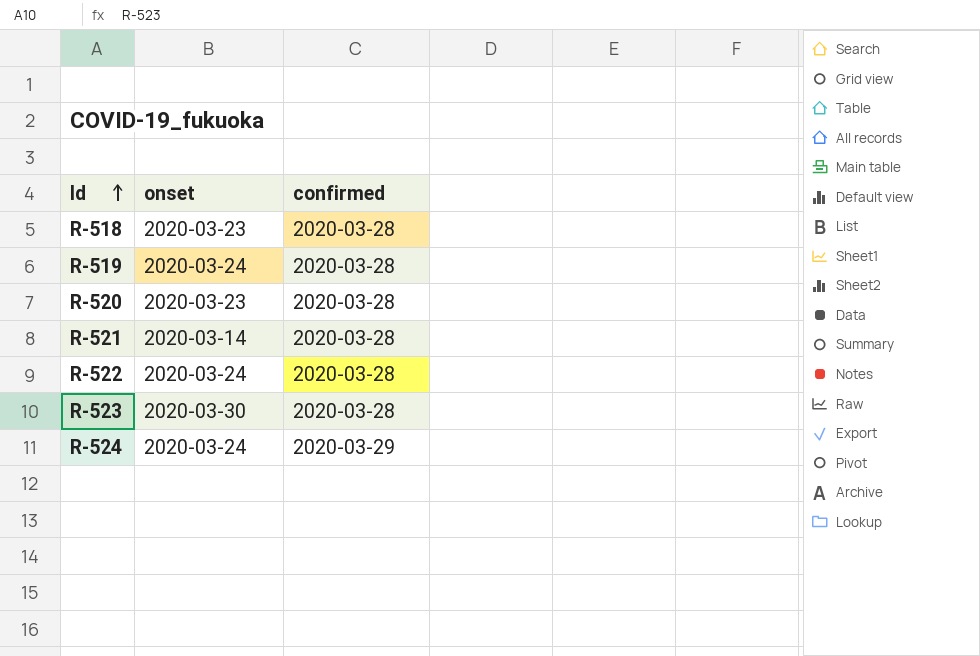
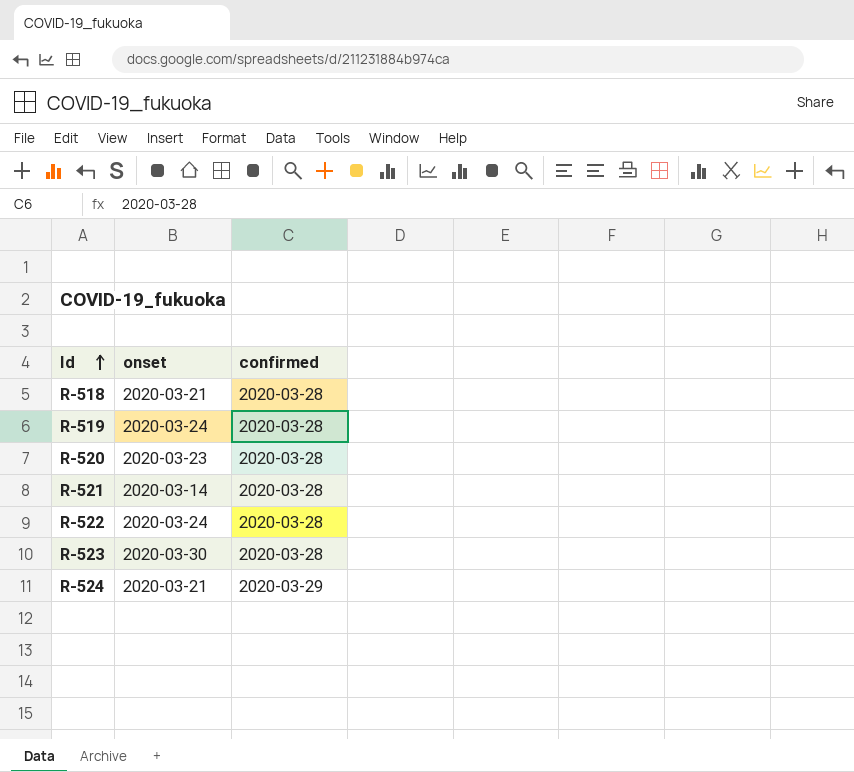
R-518 | onset: 2020-03-23 -> 2020-03-21
R-524 | onset: 2020-03-24 -> 2020-03-21

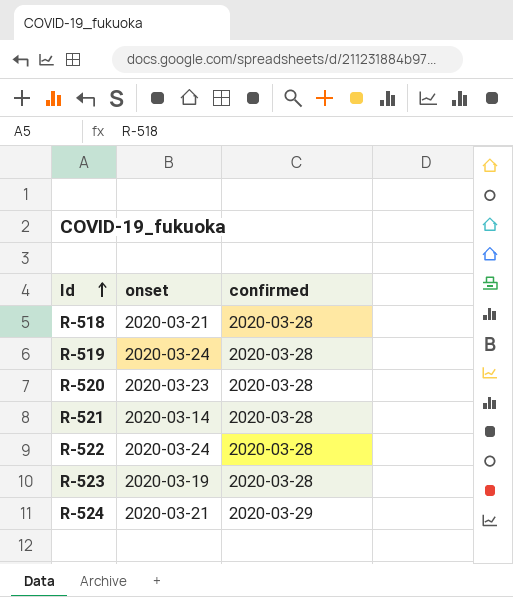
R-523 | onset: 2020-03-30 -> 2020-03-19

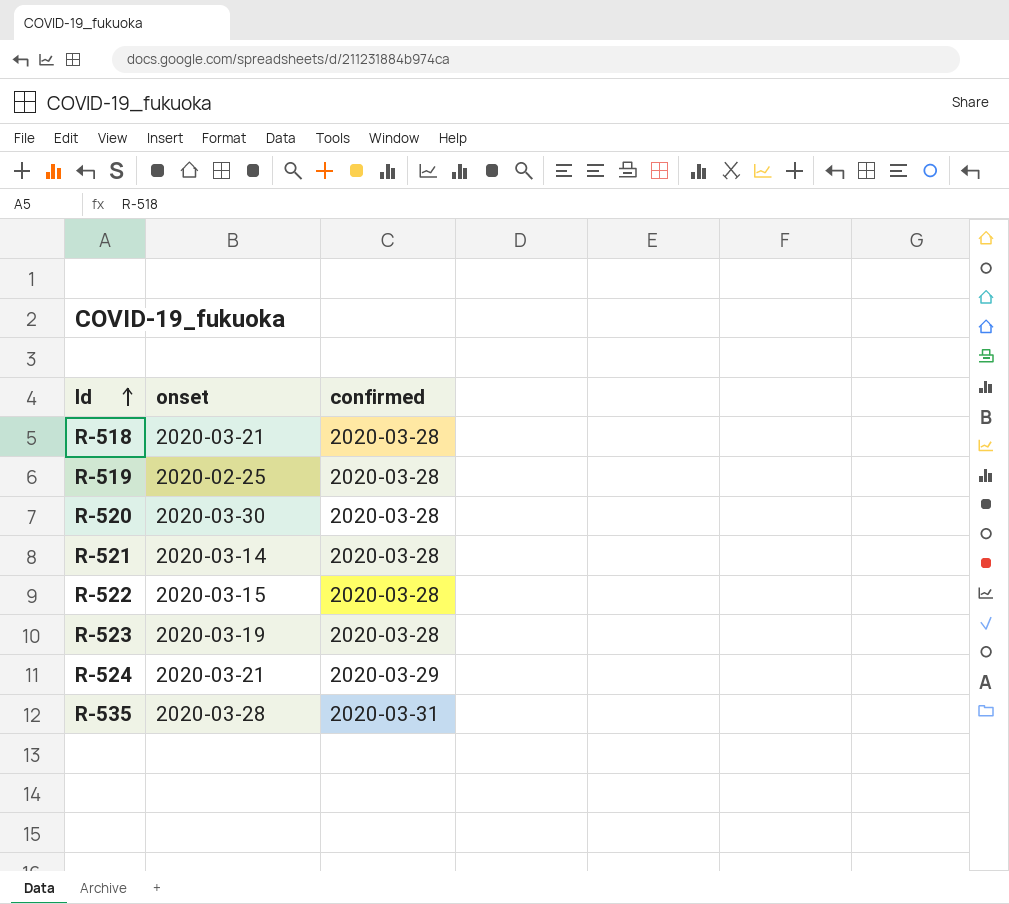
R-519 | onset: 2020-03-24 -> 2020-02-25
R-520 | onset: 2020-03-23 -> 2020-03-30
R-522 | onset: 2020-03-24 -> 2020-03-15
row R-535: none -> 2020-03-28 | 2020-03-31

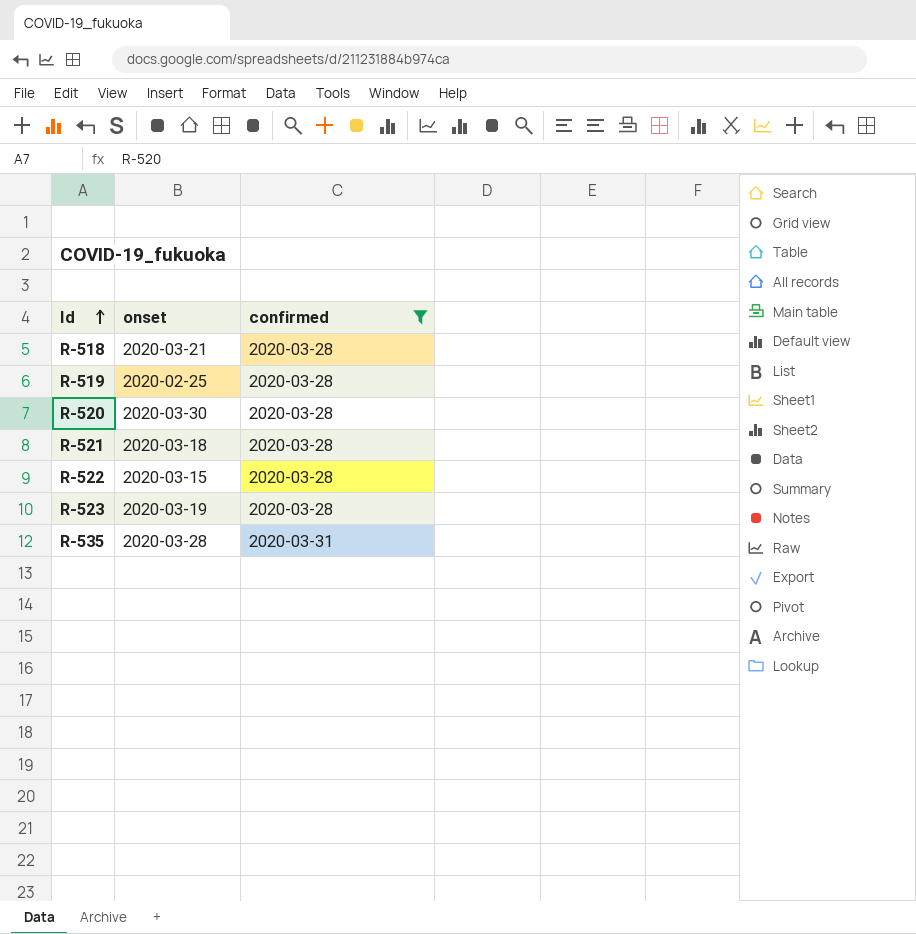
filter: none -> confirmed != 2020-03-29
R-521 | onset: 2020-03-14 -> 2020-03-18

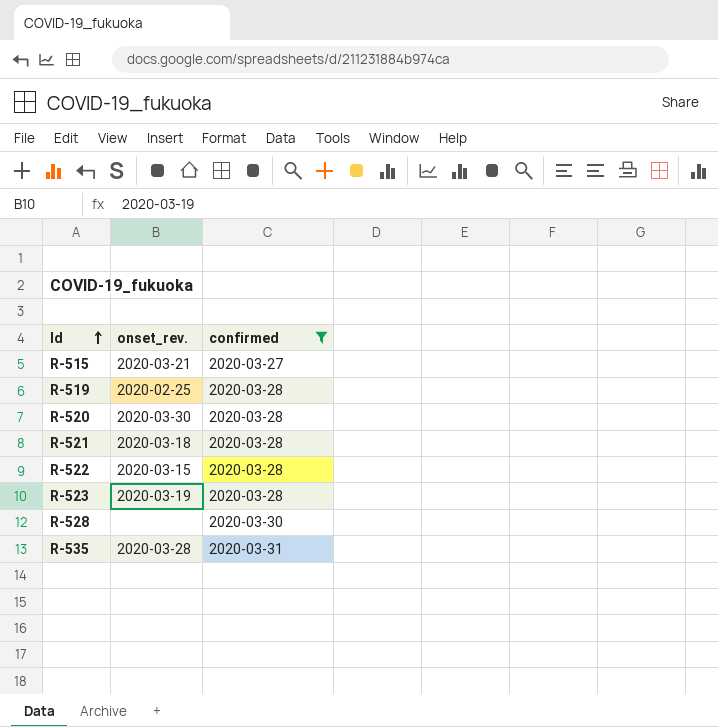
column name: onset -> onset_rev.
row R-518: 2020-03-21 | 2020-03-28 -> none
row R-515: none -> 2020-03-21 | 2020-03-27
row R-528: none -> none | 2020-03-30

